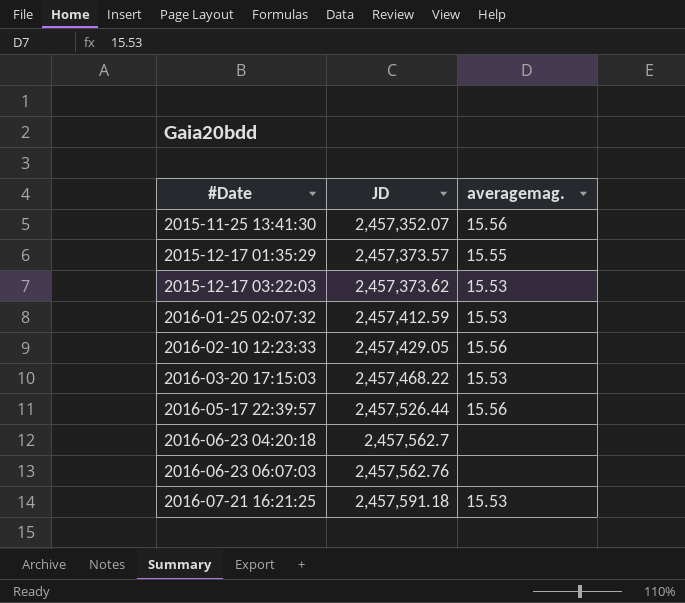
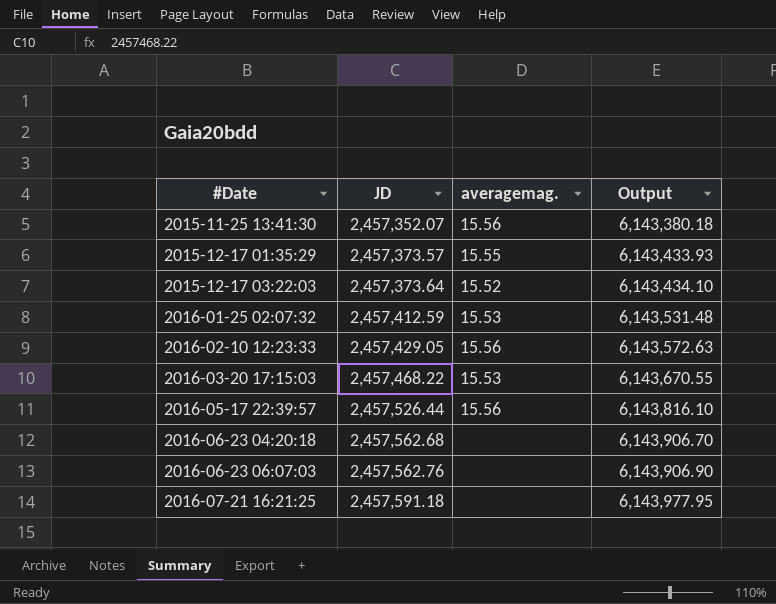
column Output | formula: none -> [JD] * 2.5
2015-12-17 03:22:03 | JD: 2,457,373.62 -> 2,457,373.64
2015-12-17 03:22:03 | averagemag.: 15.53 -> 15.52
2016-06-23 04:20:18 | JD: 2,457,562.7 -> 2,457,562.68
2016-07-21 16:21:25 | averagemag.: 15.53 -> none

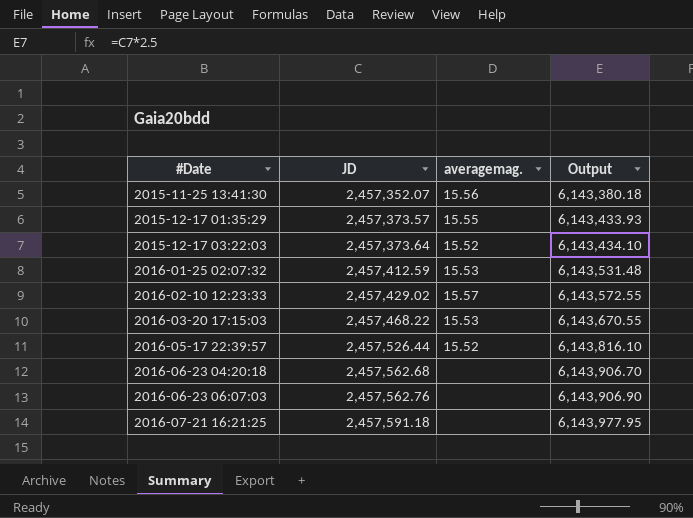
2016-02-10 12:23:33 | JD: 2,457,429.05 -> 2,457,429.02
2016-02-10 12:23:33 | averagemag.: 15.56 -> 15.57
2016-02-10 12:23:33 | Output: 6,143,572.63 -> 6,143,572.55
2016-05-17 22:39:57 | averagemag.: 15.56 -> 15.52

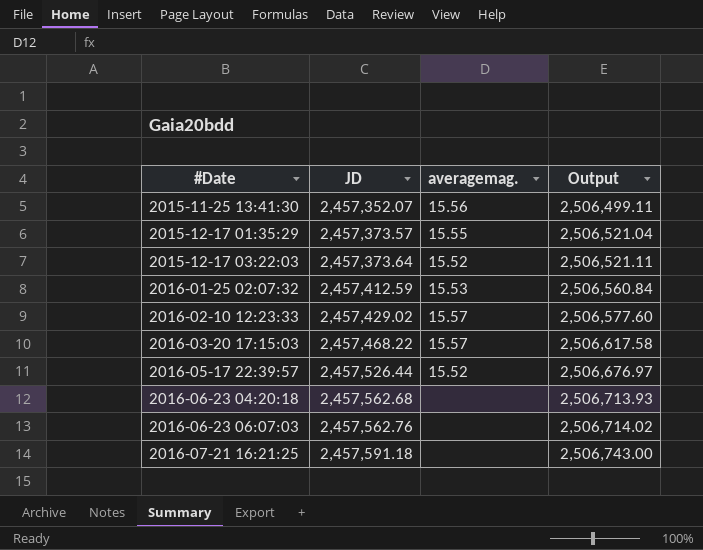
column Output | formula: [JD] * 2.5 -> [JD] * 1.02
2016-03-20 17:15:03 | averagemag.: 15.53 -> 15.57

